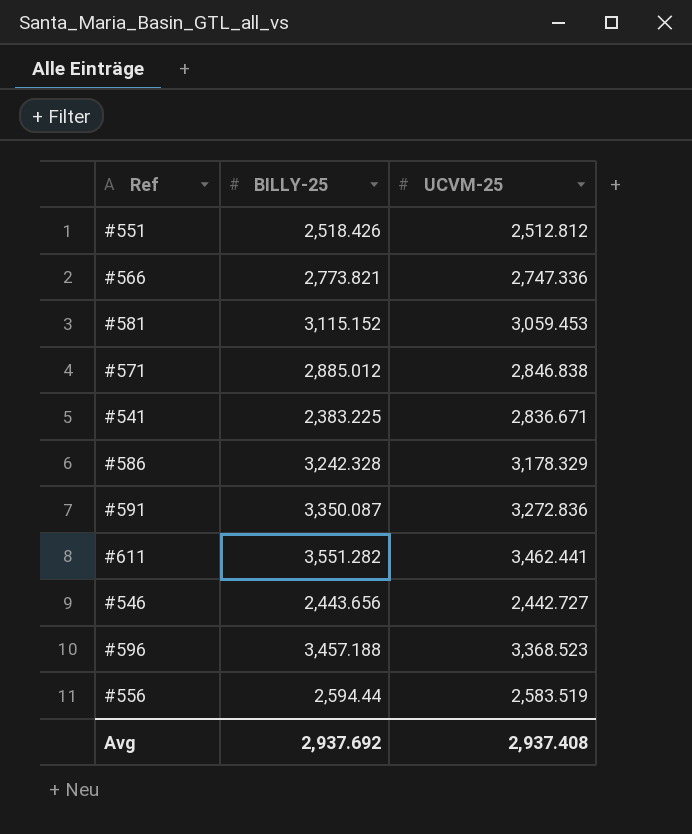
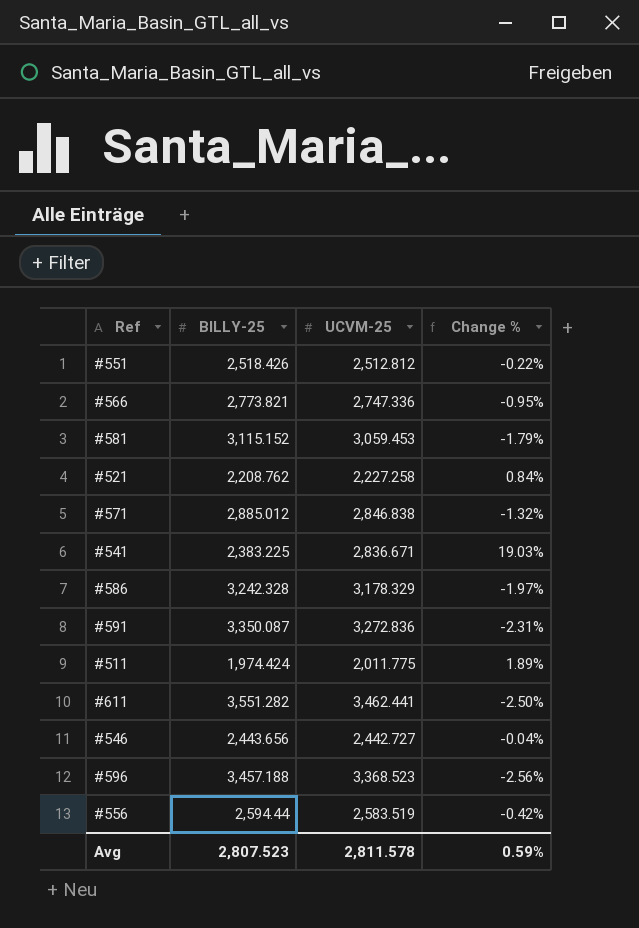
column Change % | formula: none -> ([UCVM-25] - [BILLY-25]) / [BILLY-25]
row #521: none -> 2,208.762 | 2,227.258 | 0.84%
row #511: none -> 1,974.424 | 2,011.775 | 1.89%
Avg | BILLY-25: 2,937.692 -> 2,807.523
Avg | UCVM-25: 2,937.408 -> 2,811.578

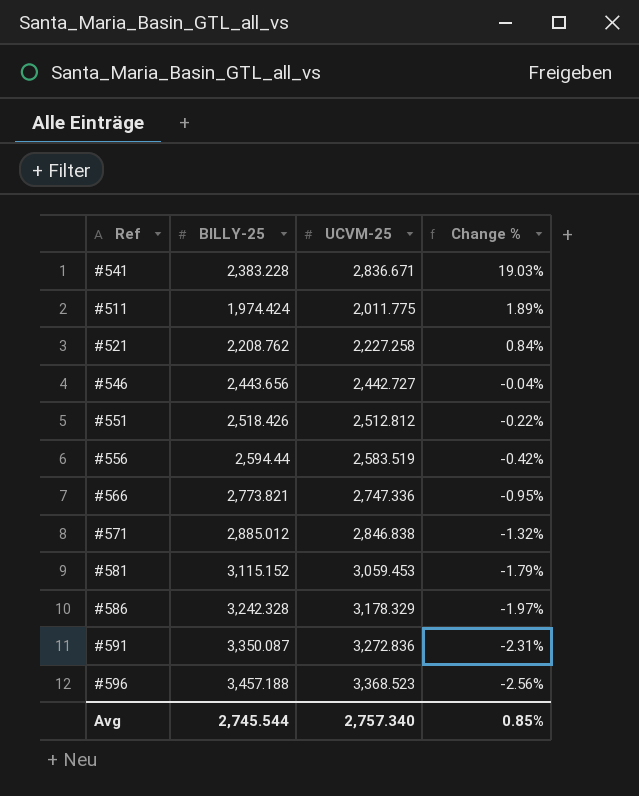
row order: none -> Change % descending
row #611: 3,551.282 | 3,462.441 | -2.50% -> none
#541 | BILLY-25: 2,383.225 -> 2,383.228
Avg | BILLY-25: 2,807.523 -> 2,745.544
Avg | UCVM-25: 2,811.578 -> 2,757.340
Avg | Change %: 0.59% -> 0.85%

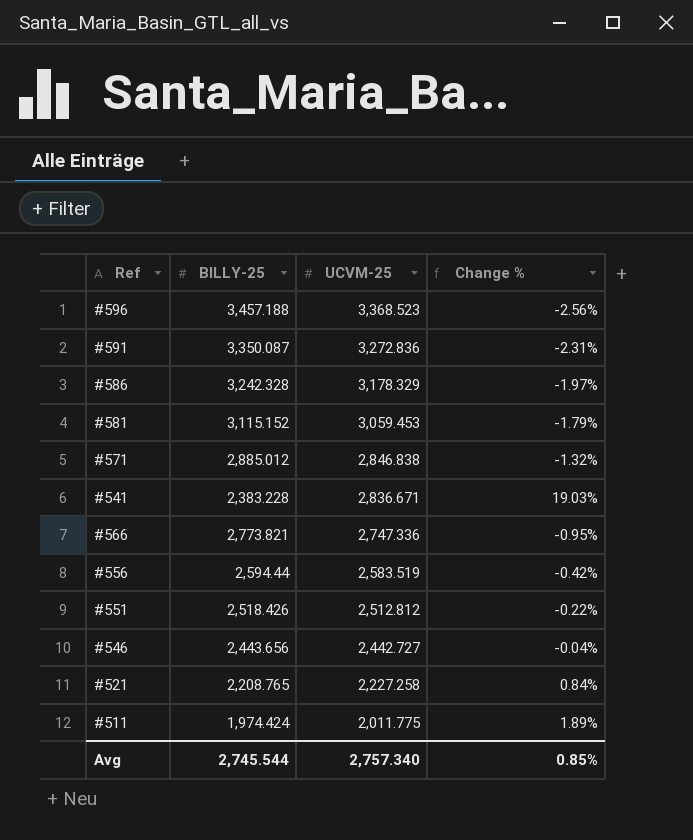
row order: Change % descending -> UCVM-25 descending
#521 | BILLY-25: 2,208.762 -> 2,208.765

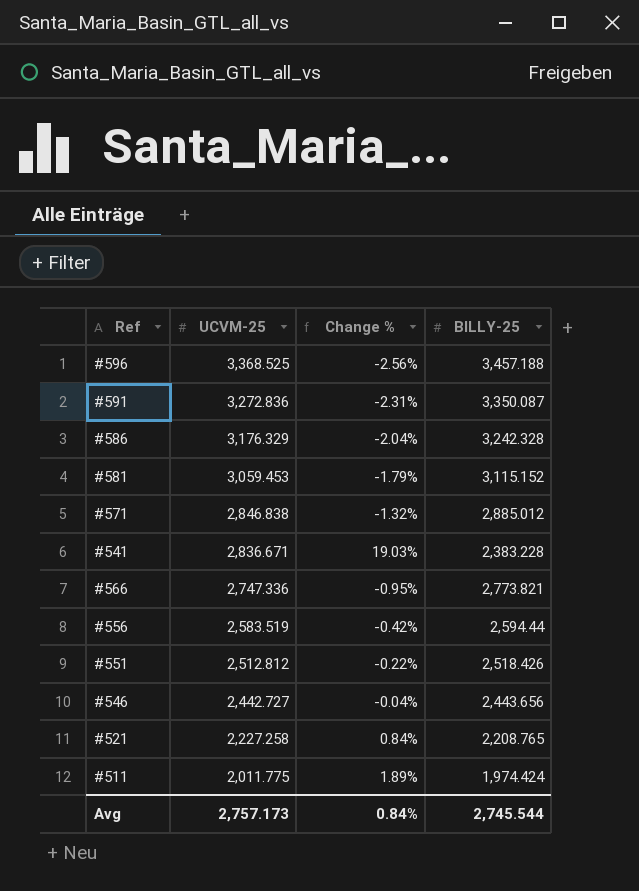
column BILLY-25 | position: 2 -> 4
#596 | UCVM-25: 3,368.523 -> 3,368.525
#586 | UCVM-25: 3,178.329 -> 3,176.329
#586 | Change %: -1.97% -> -2.04%
Avg | UCVM-25: 2,757.340 -> 2,757.173
Avg | Change %: 0.85% -> 0.84%

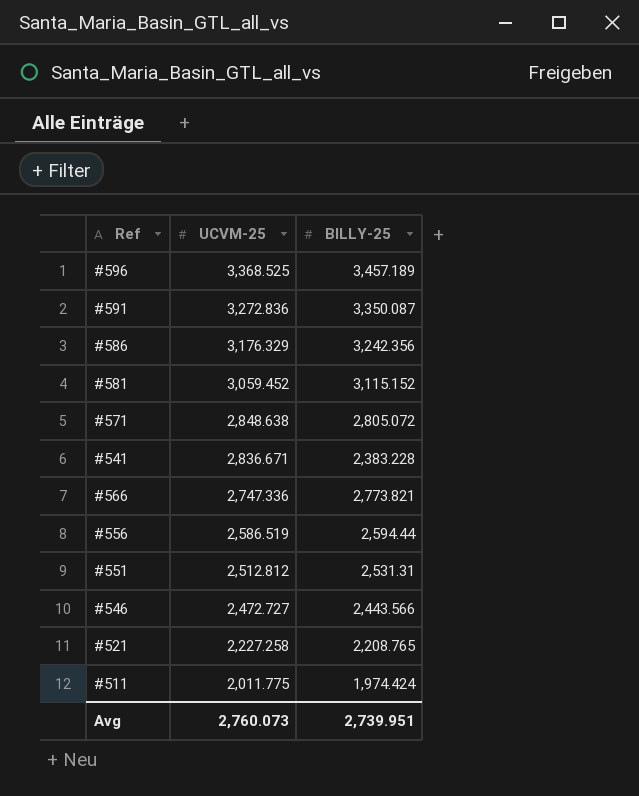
column Change % | formula: ([UCVM-25] - [BILLY-25]) / [BILLY-25] -> none
#596 | BILLY-25: 3,457.188 -> 3,457.189
#586 | BILLY-25: 3,242.328 -> 3,242.356
#581 | UCVM-25: 3,059.453 -> 3,059.452
#571 | UCVM-25: 2,846.838 -> 2,848.638
#571 | BILLY-25: 2,885.012 -> 2,805.072
#556 | UCVM-25: 2,583.519 -> 2,586.519
#551 | BILLY-25: 2,518.426 -> 2,531.31
#546 | UCVM-25: 2,442.727 -> 2,472.727
#546 | BILLY-25: 2,443.656 -> 2,443.566
Avg | UCVM-25: 2,757.173 -> 2,760.073
Avg | BILLY-25: 2,745.544 -> 2,739.951

